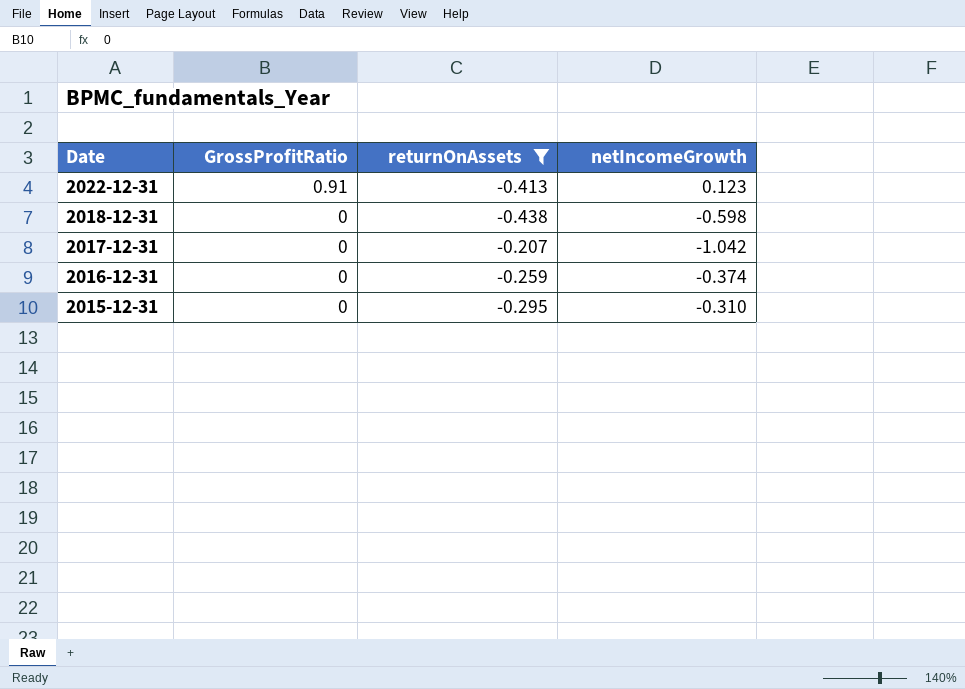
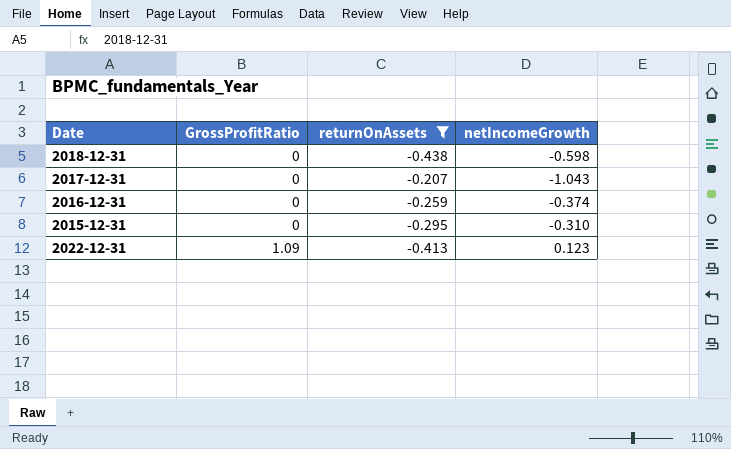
row order: Date descending -> GrossProfitRatio ascending
2017-12-31 | netIncomeGrowth: -1.042 -> -1.043
2022-12-31 | GrossProfitRatio: 0.91 -> 1.09

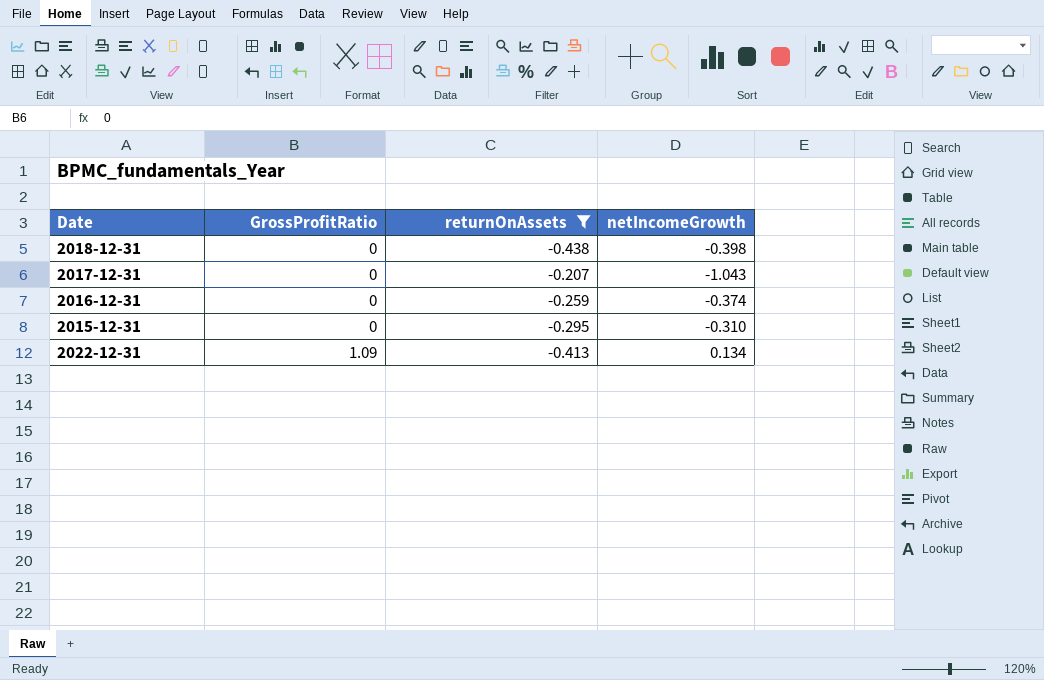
2018-12-31 | netIncomeGrowth: -0.598 -> -0.398
2022-12-31 | netIncomeGrowth: 0.123 -> 0.134

